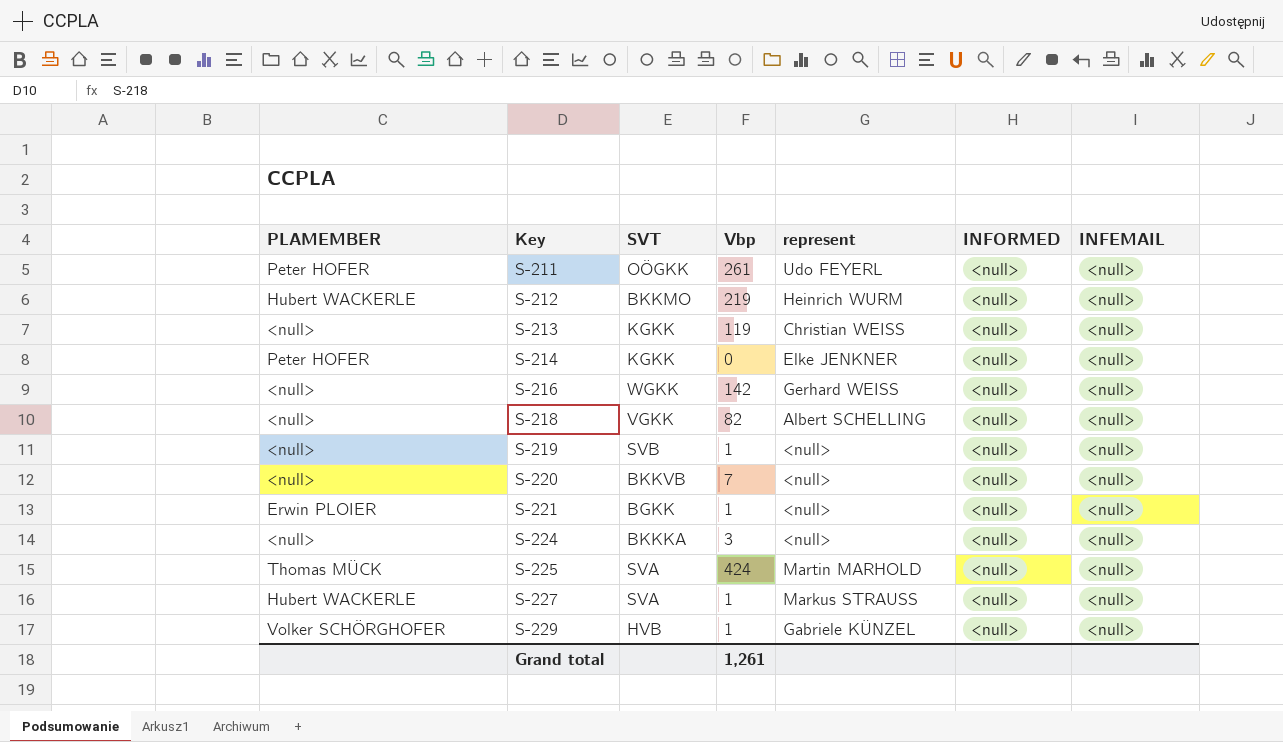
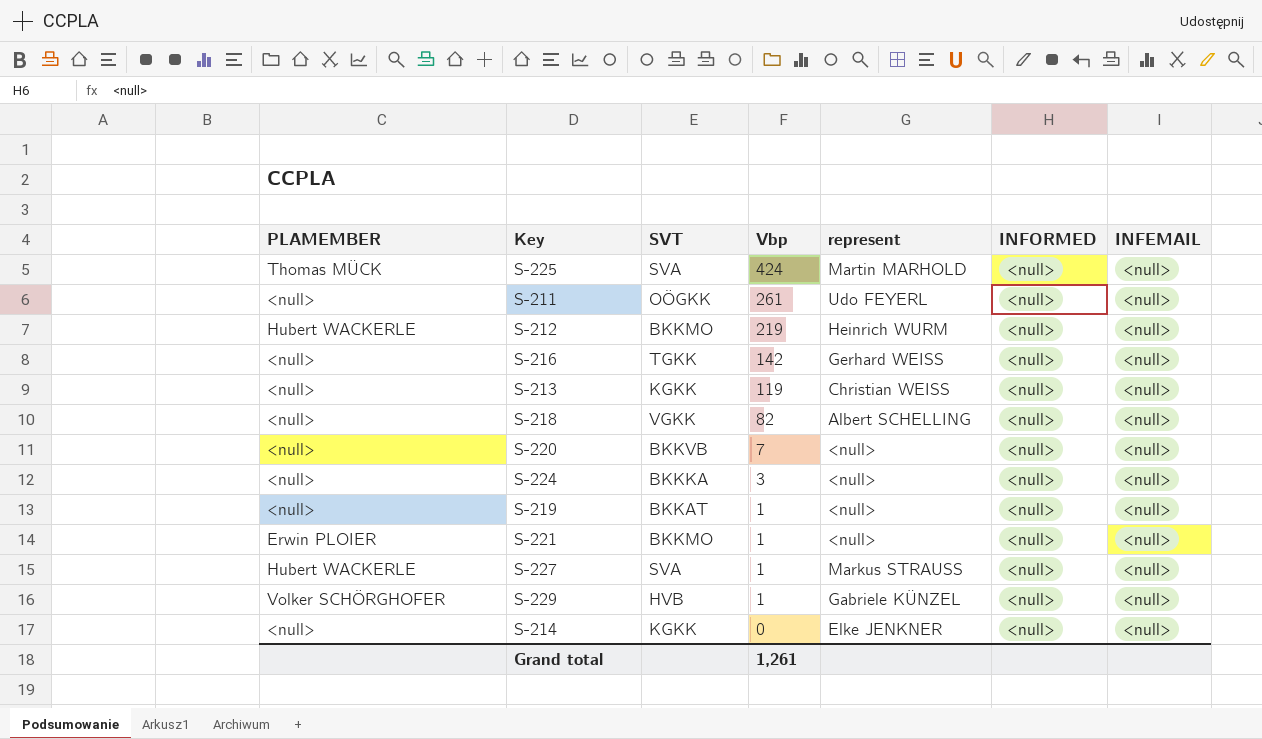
row order: Key ascending -> Vbp descending
S-211 | PLAMEMBER: Peter HOFER -> <null>
S-216 | SVT: WGKK -> TGKK
S-219 | SVT: SVB -> BKKAT
S-221 | SVT: BGKK -> BKKMO
S-214 | PLAMEMBER: Peter HOFER -> <null>

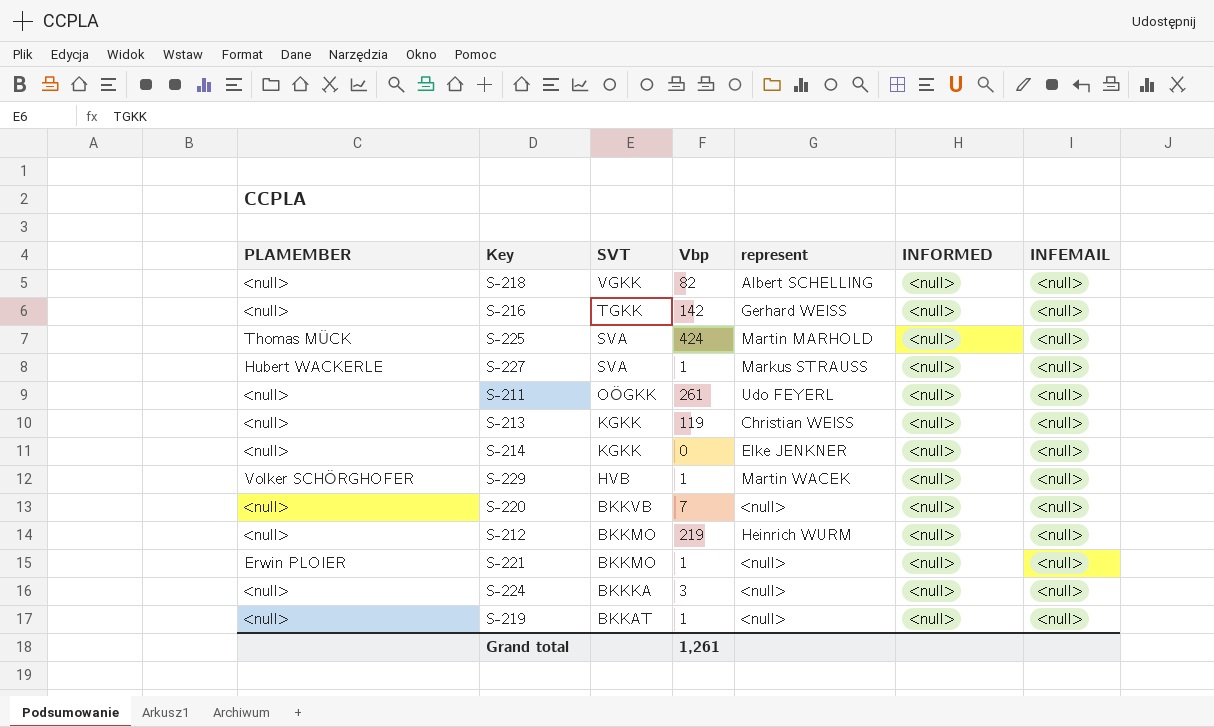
row order: Vbp descending -> SVT descending
S-229 | represent: Gabriele KÜNZEL -> Martin WACEK
S-212 | PLAMEMBER: Hubert WACKERLE -> <null>

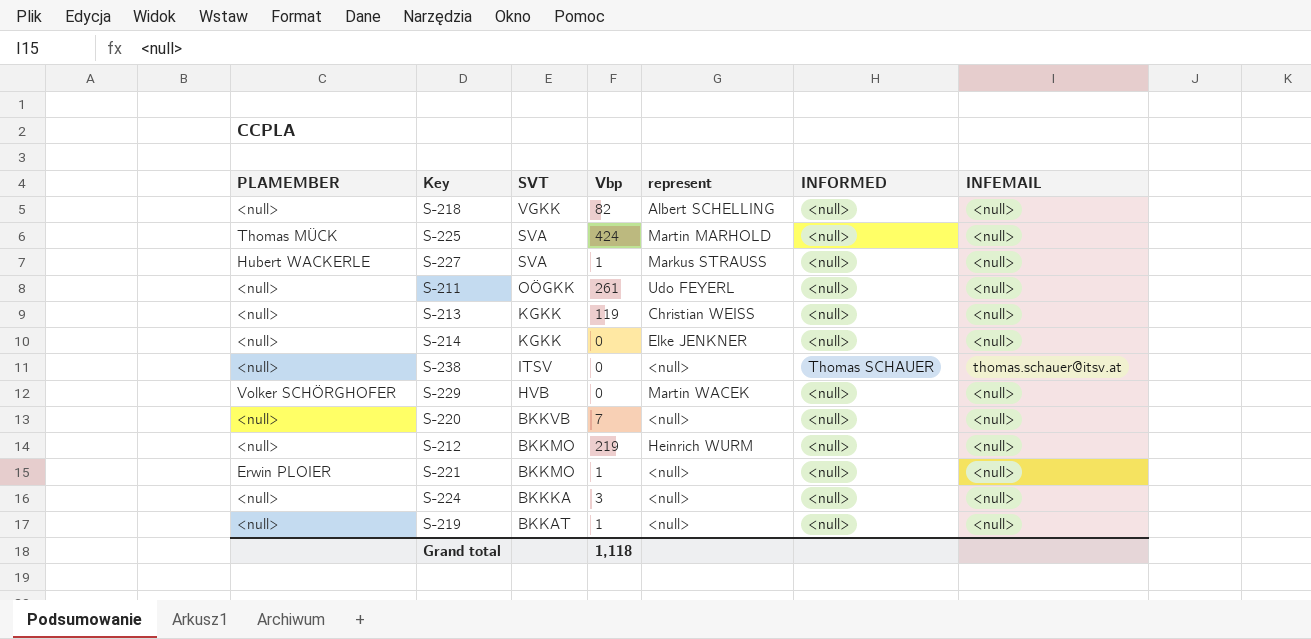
row S-216: <null> | TGKK | 142 | Gerhard WEISS | <null> | <null> -> none
row S-238: none -> <null> | ITSV | 0 | <null> | Thomas SCHAUER | thomas.schauer@itsv.at
S-229 | Vbp: 1 -> 0
Grand total | Vbp: 1,261 -> 1,118

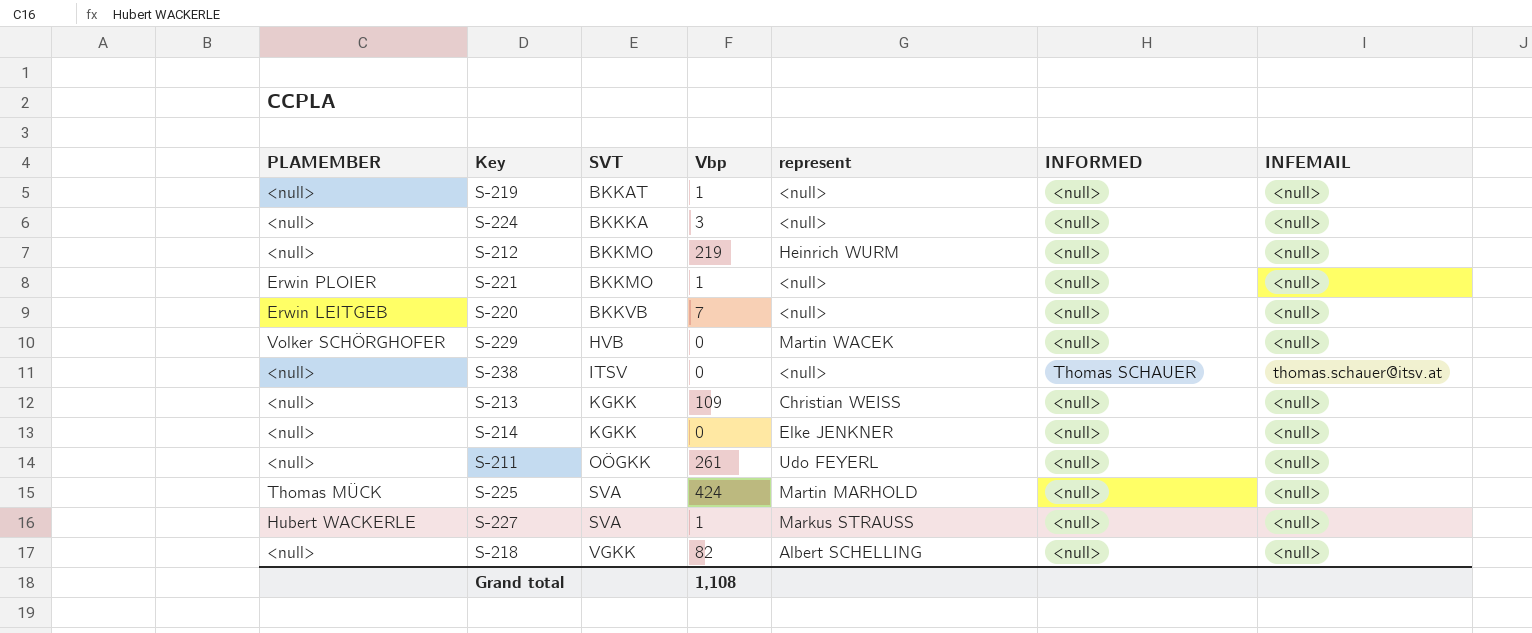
row order: SVT descending -> SVT ascending
S-220 | PLAMEMBER: <null> -> Erwin LEITGEB
S-213 | Vbp: 119 -> 109
Grand total | Vbp: 1,118 -> 1,108

